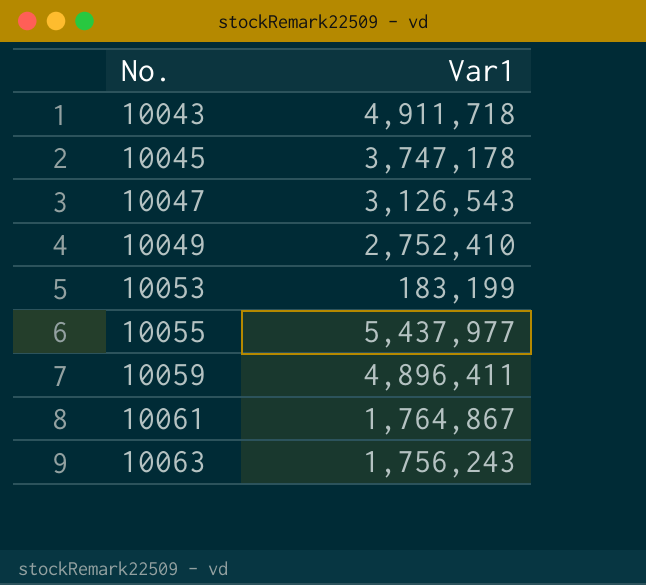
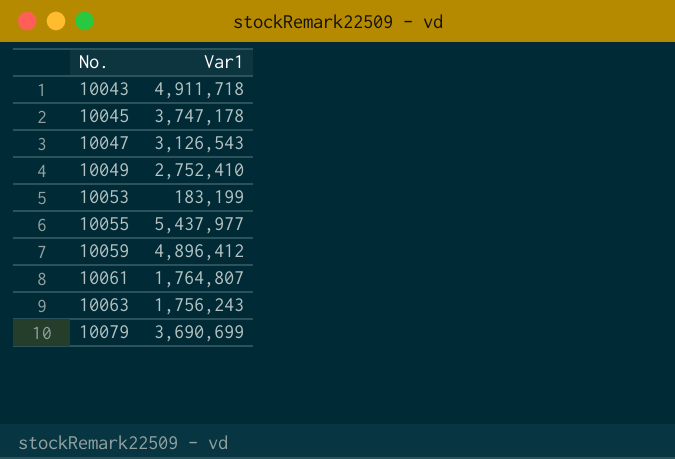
10059 | Var1: 4,896,411 -> 4,896,412
10061 | Var1: 1,764,867 -> 1,764,807
row 10079: none -> 3,690,699

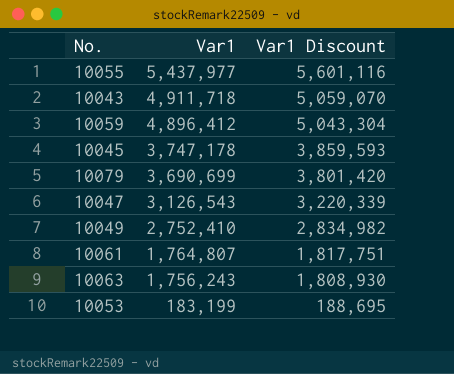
row order: No. ascending -> Var1 descending
column Var1 Discount | formula: none -> [Var1] * 1.03

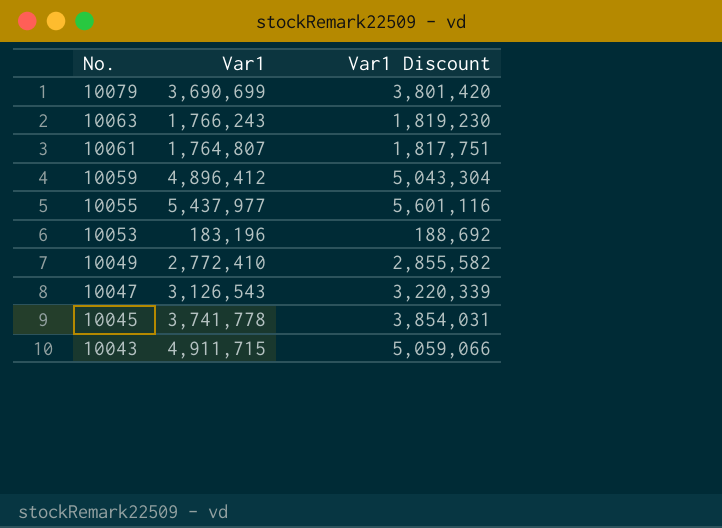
row order: Var1 descending -> No. descending
10063 | Var1: 1,756,243 -> 1,766,243
10063 | Var1 Discount: 1,808,930 -> 1,819,230
10053 | Var1: 183,199 -> 183,196
10053 | Var1 Discount: 188,695 -> 188,692
10049 | Var1: 2,752,410 -> 2,772,410
10049 | Var1 Discount: 2,834,982 -> 2,855,582
10045 | Var1: 3,747,178 -> 3,741,778
10045 | Var1 Discount: 3,859,593 -> 3,854,031
10043 | Var1: 4,911,718 -> 4,911,715
10043 | Var1 Discount: 5,059,070 -> 5,059,066

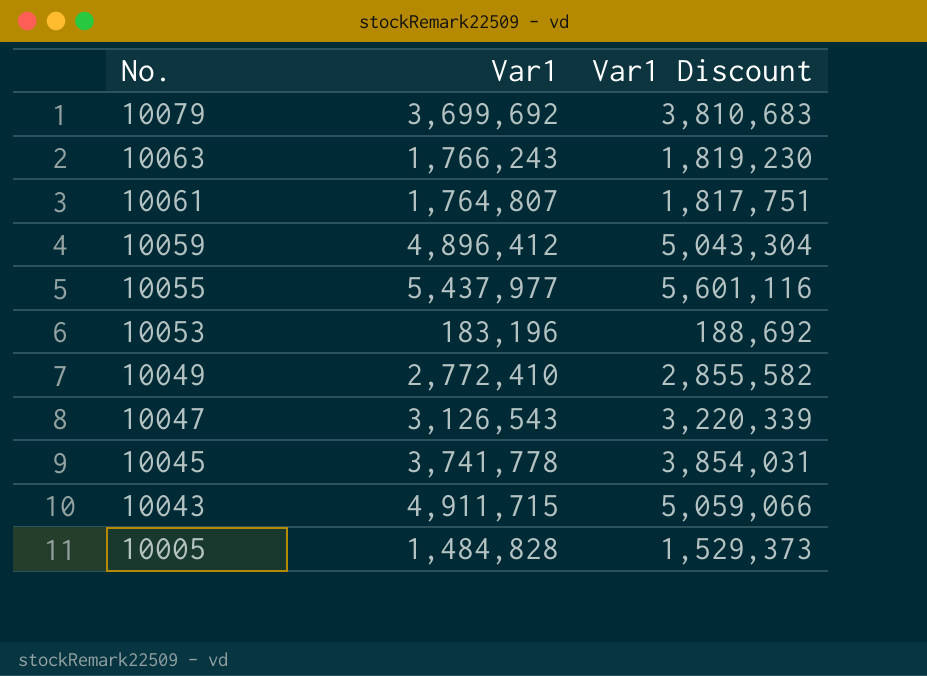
10079 | Var1: 3,690,699 -> 3,699,692
10079 | Var1 Discount: 3,801,420 -> 3,810,683
row 10005: none -> 1,484,828 | 1,529,373

